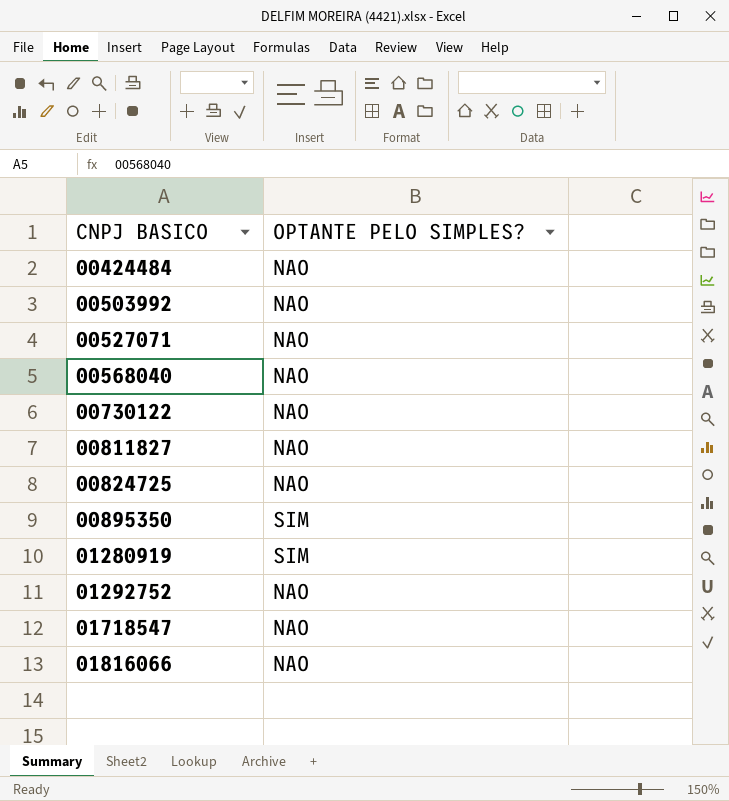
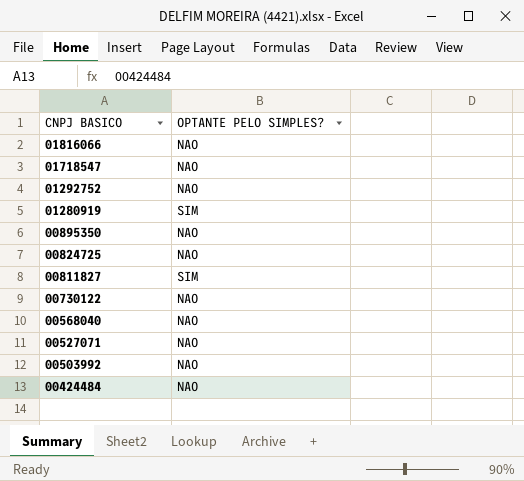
row order: CNPJ BASICO ascending -> CNPJ BASICO descending
00895350 | OPTANTE PELO SIMPLES?: SIM -> NAO
00811827 | OPTANTE PELO SIMPLES?: NAO -> SIM

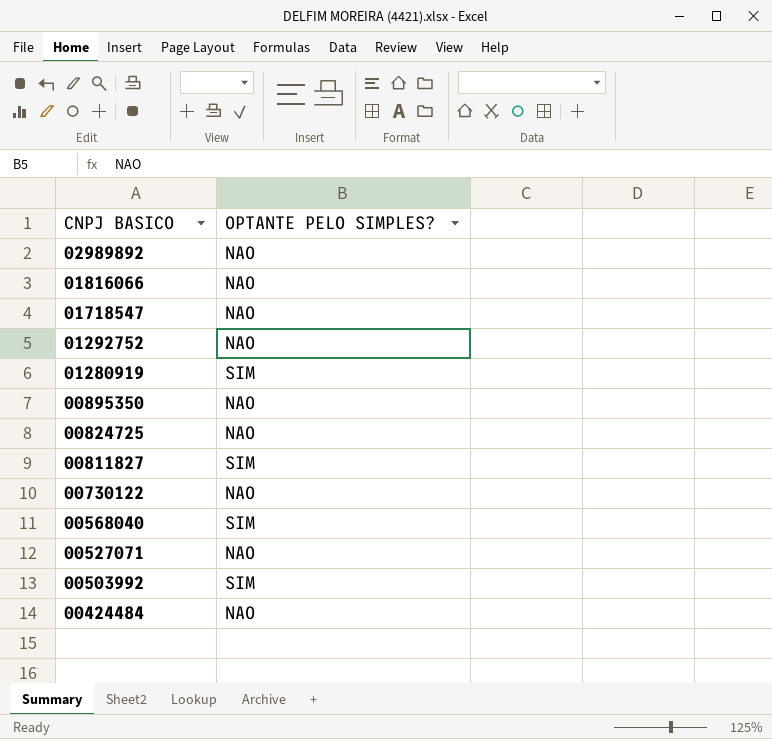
row 02989892: none -> NAO
00568040 | OPTANTE PELO SIMPLES?: NAO -> SIM
00503992 | OPTANTE PELO SIMPLES?: NAO -> SIM

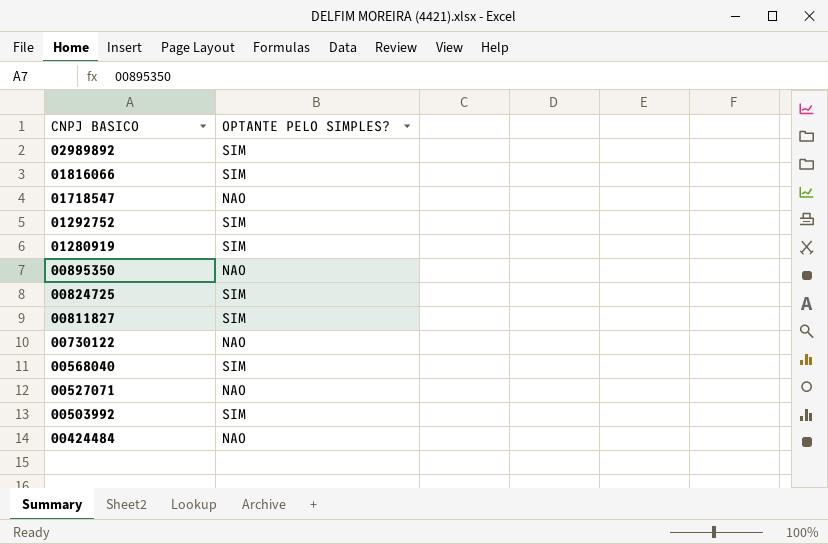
02989892 | OPTANTE PELO SIMPLES?: NAO -> SIM
01816066 | OPTANTE PELO SIMPLES?: NAO -> SIM
01292752 | OPTANTE PELO SIMPLES?: NAO -> SIM
00824725 | OPTANTE PELO SIMPLES?: NAO -> SIM

